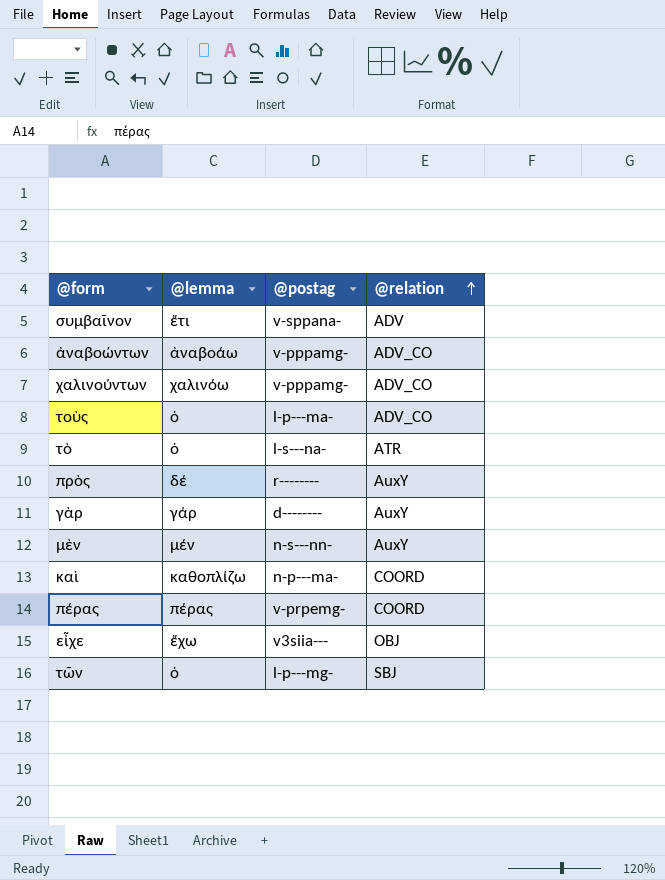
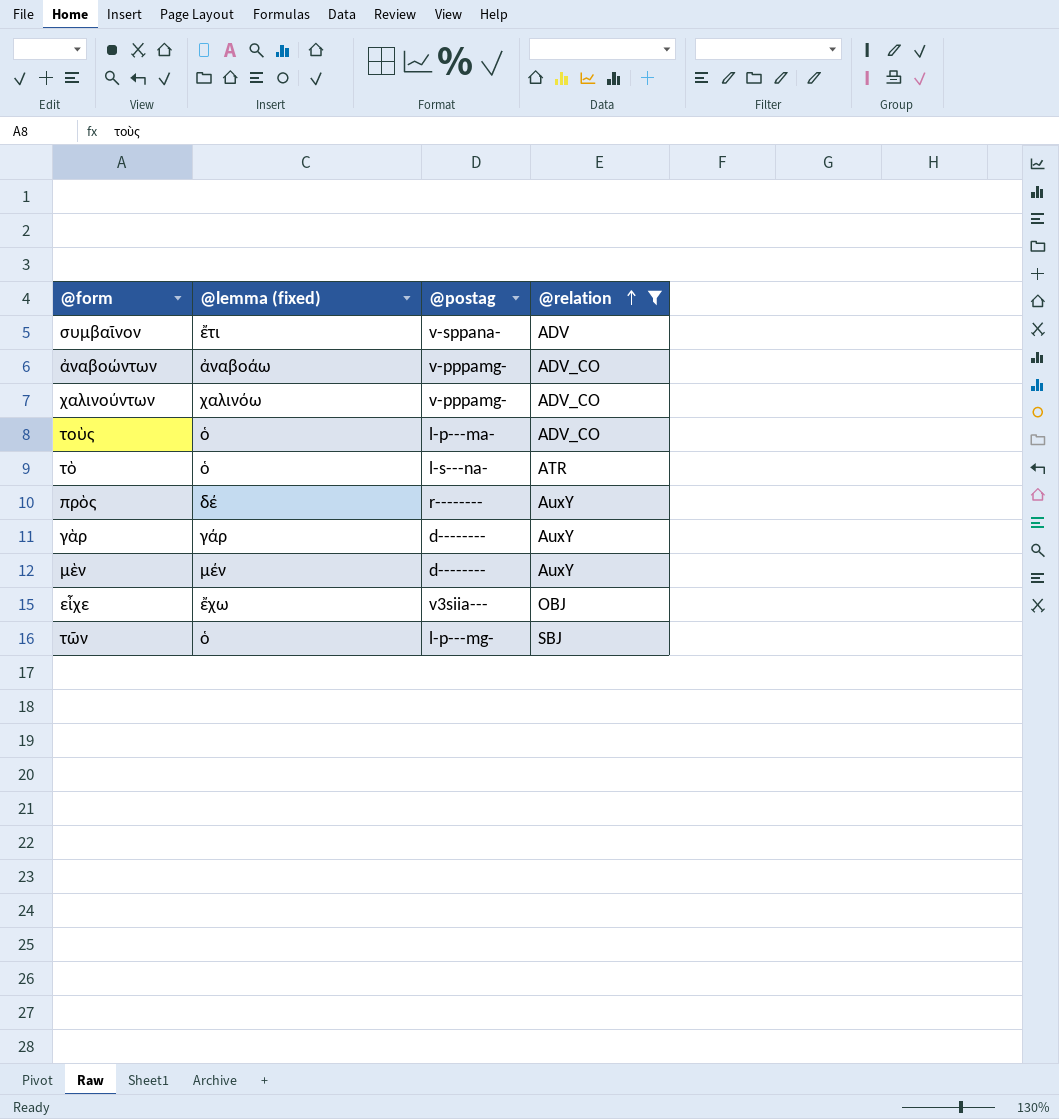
filter: none -> @relation != COORD
column name: @lemma -> @lemma (fixed)
μὲν | @postag: n-s---nn- -> d--------

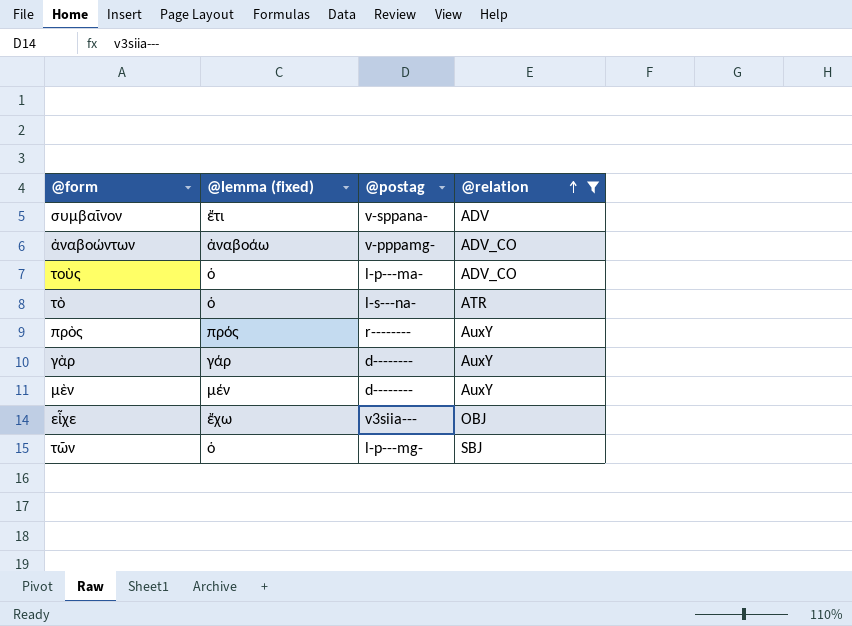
row χαλινούντων: χαλινόω | v-pppamg- | ADV_CO -> none
πρὸς | @lemma (fixed): δέ -> πρός

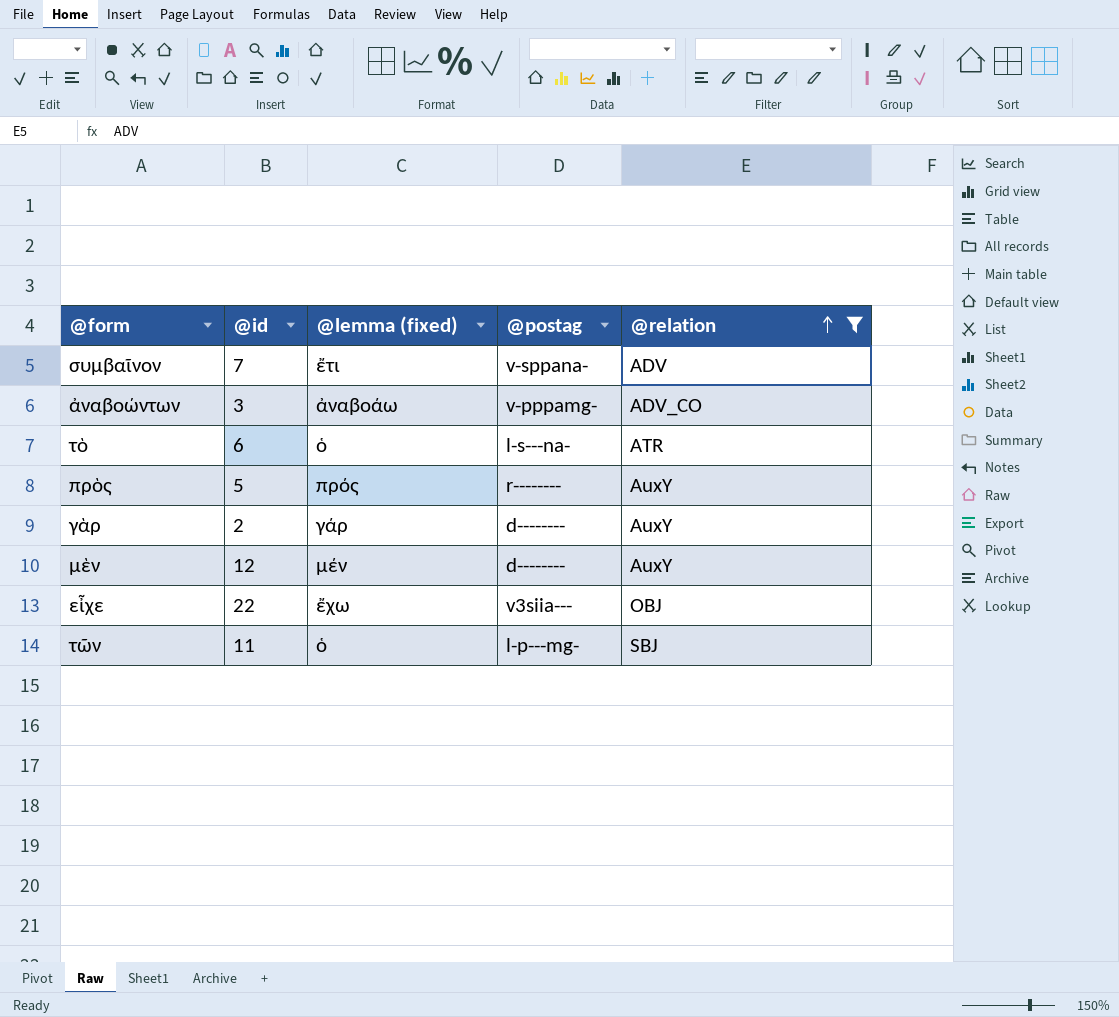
column @id | position: none -> 2
row τοὺς: ὁ | l-p---ma- | ADV_CO -> none

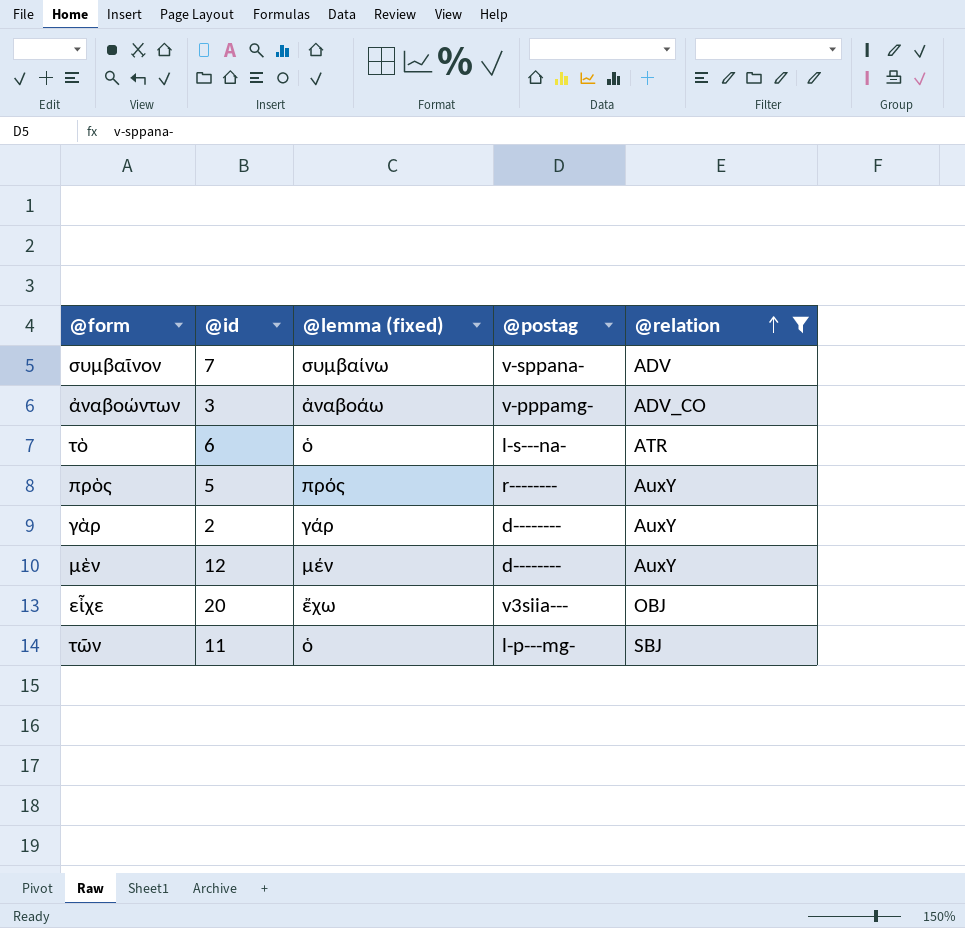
συμβαῖνον | @lemma (fixed): ἔτι -> συμβαίνω
εἶχε | @id: 22 -> 20

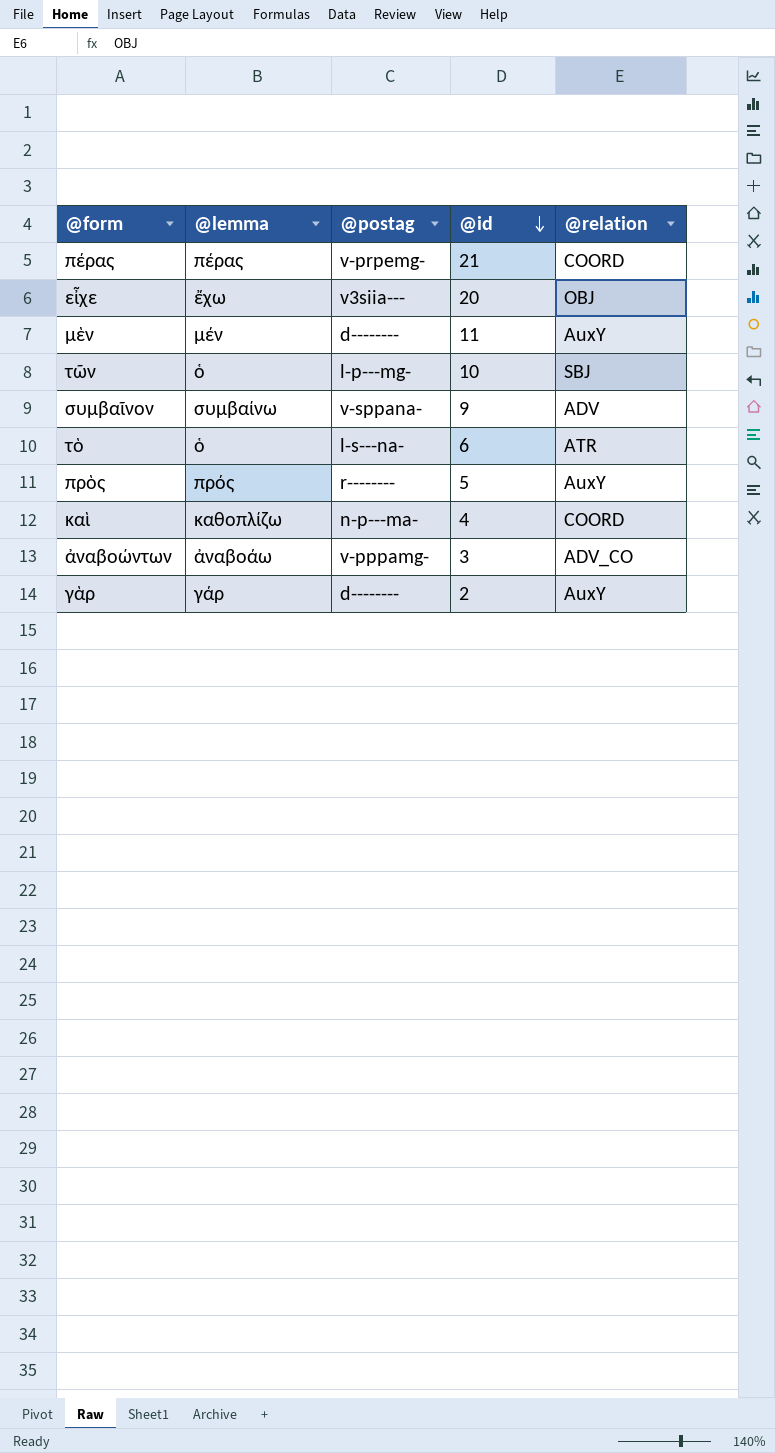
filter: @relation != COORD -> none
row order: @relation ascending -> @id descending
column name: @lemma (fixed) -> @lemma
column @id | position: 2 -> 4
μὲν | @id: 12 -> 11
τῶν | @id: 11 -> 10
συμβαῖνον | @id: 7 -> 9

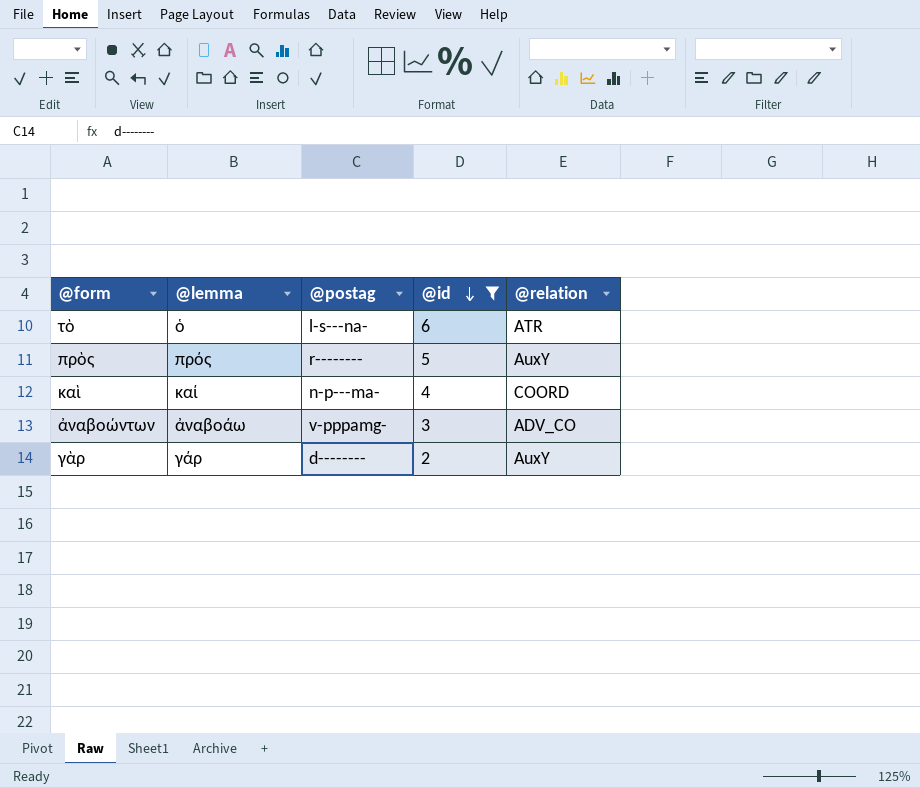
filter: none -> @id <= 6
καὶ | @lemma: καθοπλίζω -> καί

